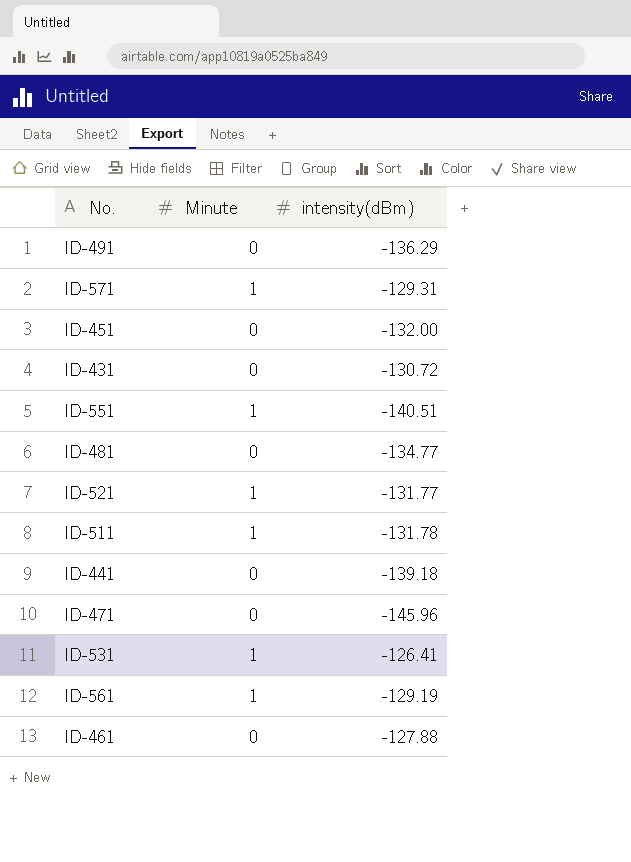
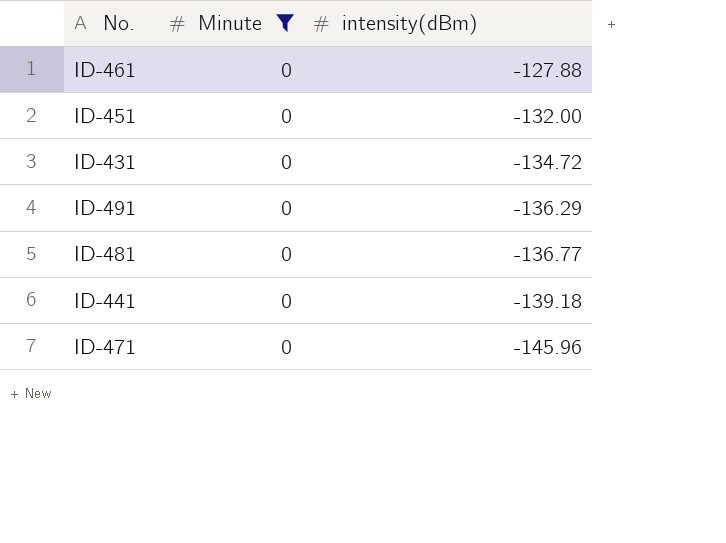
filter: none -> Minute = 0
row order: none -> intensity(dBm) descending
ID-431 | intensity(dBm): -130.72 -> -134.72
ID-481 | intensity(dBm): -134.77 -> -136.77

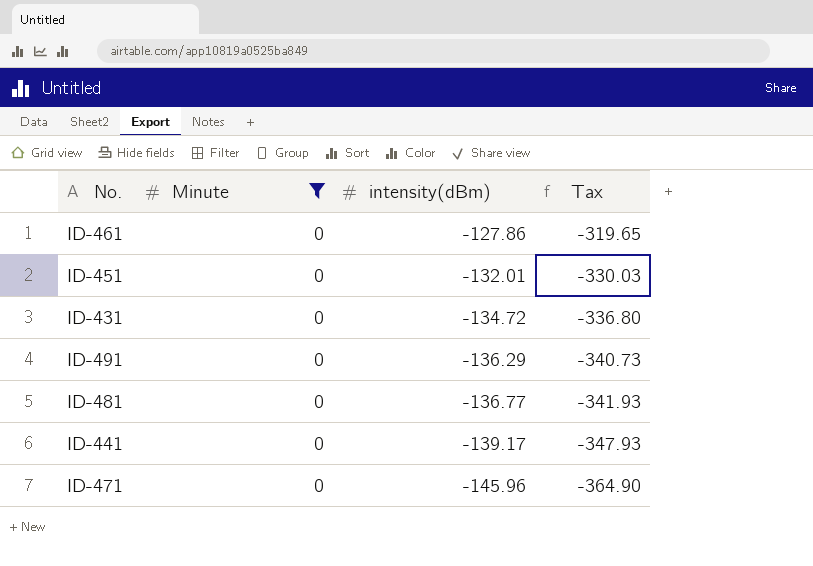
column Tax | formula: none -> [intensity(dBm)] * 2.5
ID-461 | intensity(dBm): -127.88 -> -127.86
ID-451 | intensity(dBm): -132.00 -> -132.01
ID-441 | intensity(dBm): -139.18 -> -139.17

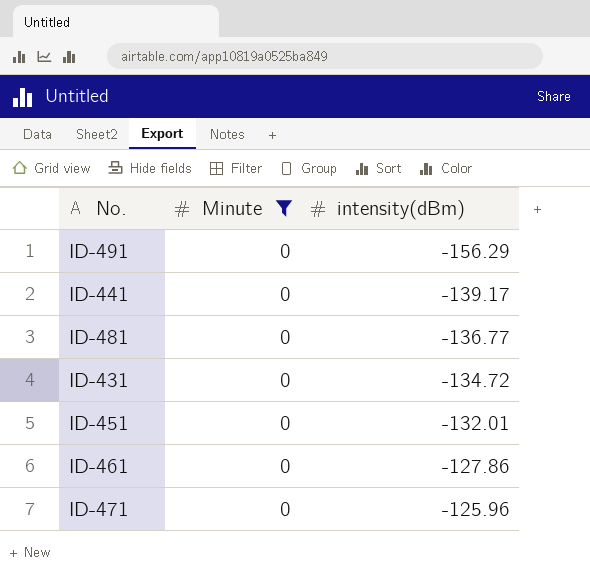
row order: intensity(dBm) descending -> intensity(dBm) ascending
column Tax | formula: [intensity(dBm)] * 2.5 -> none
ID-491 | intensity(dBm): -136.29 -> -156.29
ID-471 | intensity(dBm): -145.96 -> -125.96

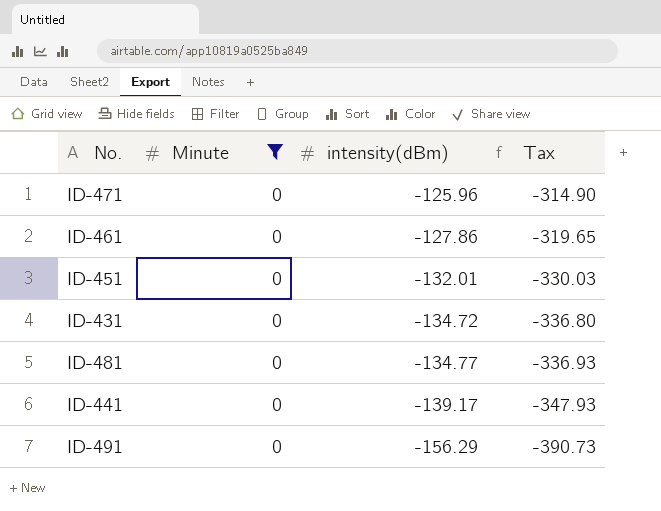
row order: intensity(dBm) ascending -> intensity(dBm) descending
column Tax | formula: none -> [intensity(dBm)] * 2.5
ID-481 | intensity(dBm): -136.77 -> -134.77

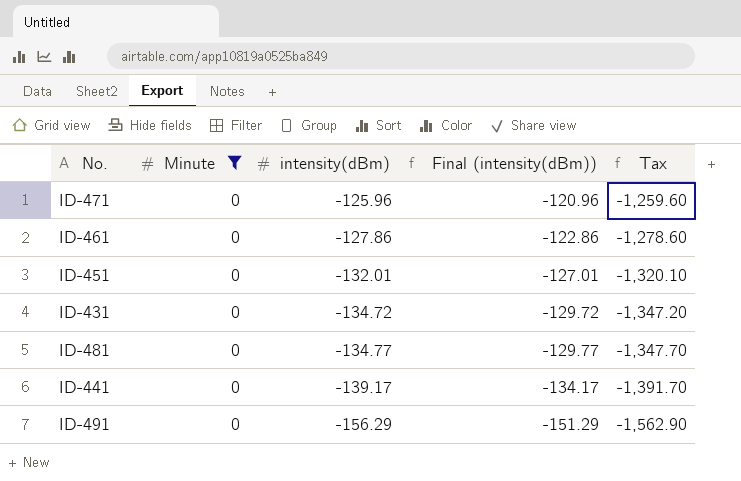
column Final (intensity(dBm)) | formula: none -> [intensity(dBm)] + 5
column Tax | formula: [intensity(dBm)] * 2.5 -> [intensity(dBm)] * 10

